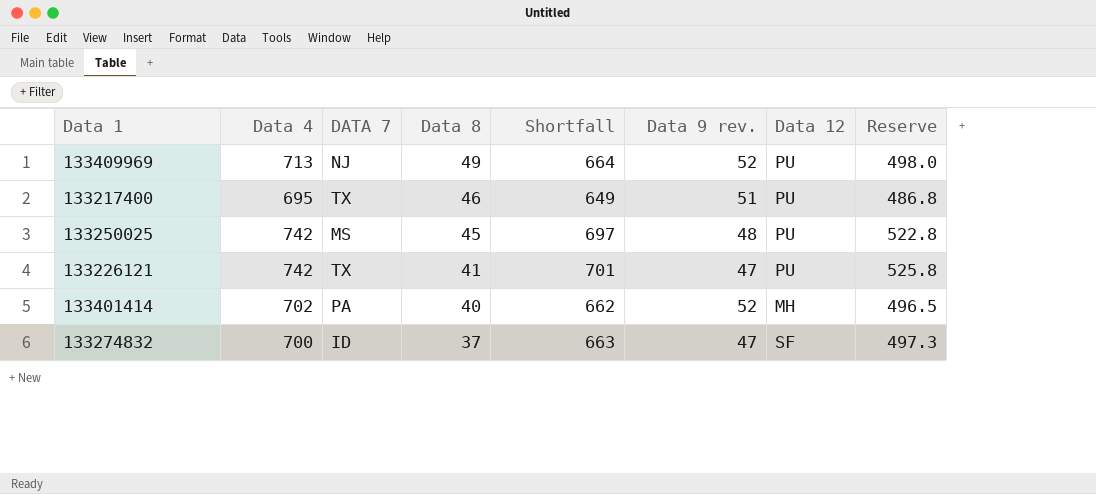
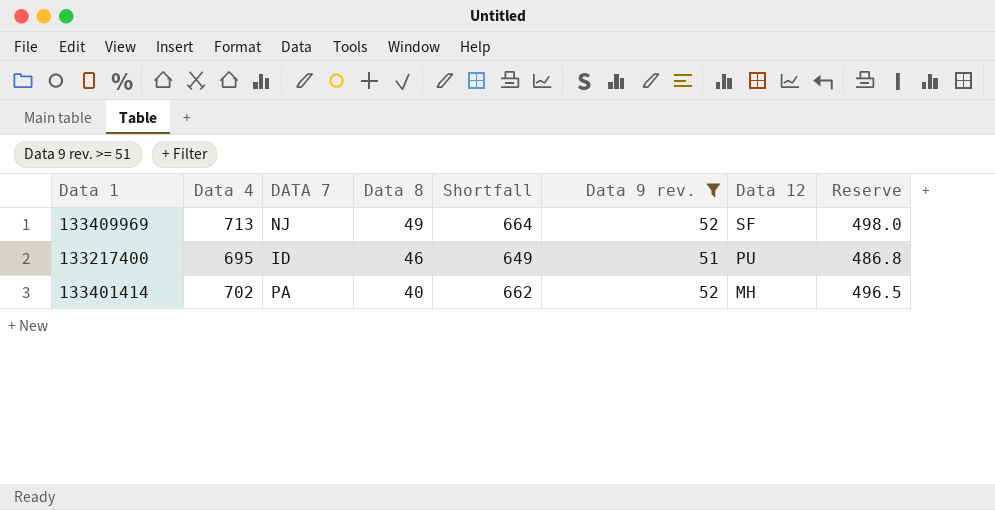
filter: none -> Data 9 rev. >= 51
133409969 | Data 12: PU -> SF
133217400 | DATA 7: TX -> ID

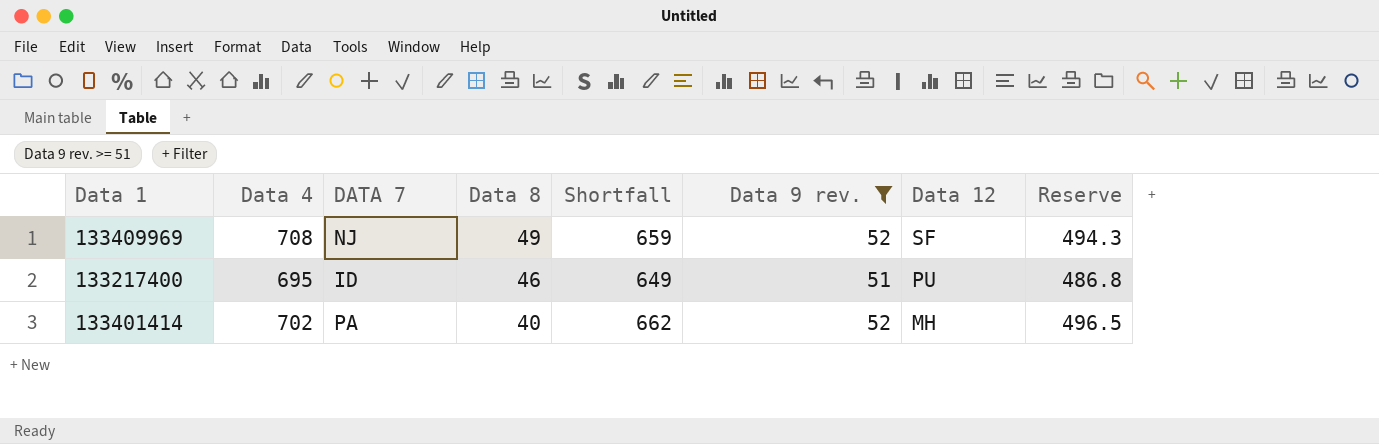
133409969 | Data 4: 713 -> 708
133409969 | Shortfall: 664 -> 659
133409969 | Reserve: 498.0 -> 494.3

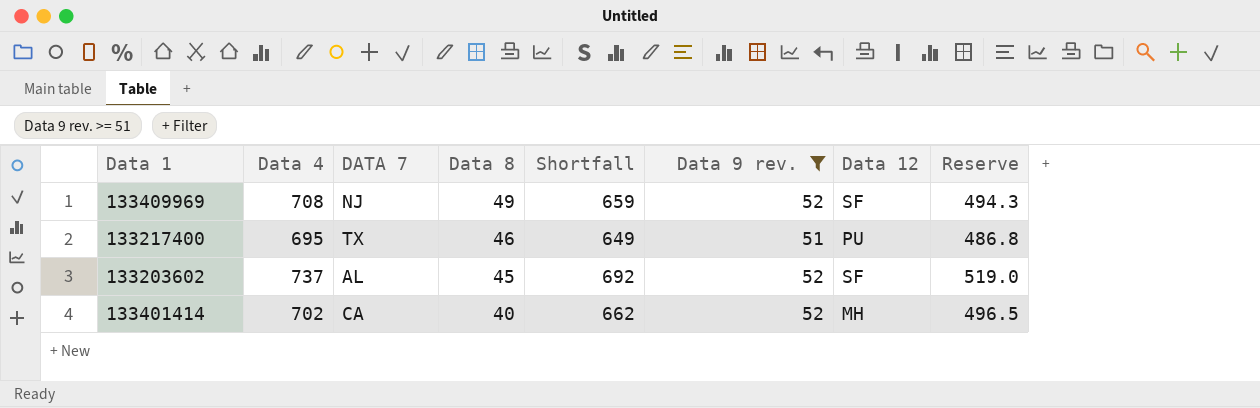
133217400 | DATA 7: ID -> TX
row 133203602: none -> 737 | AL | 45 | 692 | 52 | SF | 519.0
133401414 | DATA 7: PA -> CA

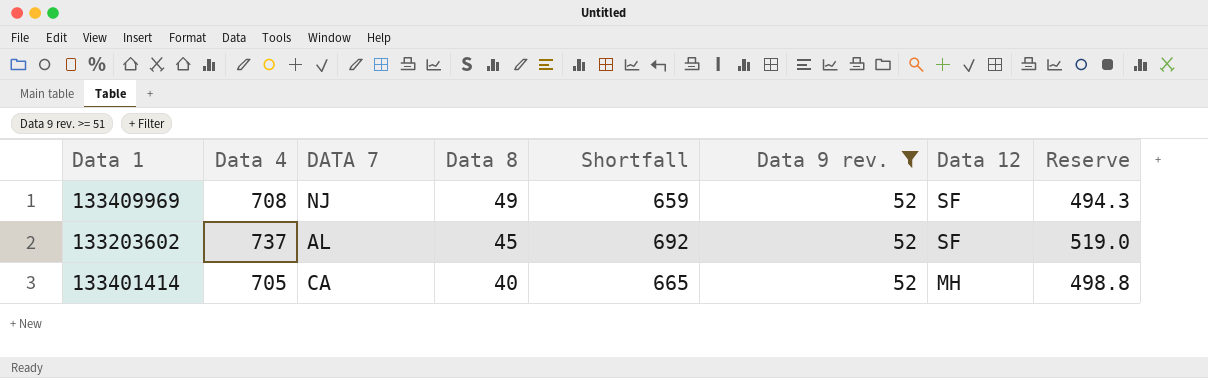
row 133217400: 695 | TX | 46 | 649 | 51 | PU | 486.8 -> none
133401414 | Data 4: 702 -> 705
133401414 | Shortfall: 662 -> 665
133401414 | Reserve: 496.5 -> 498.8

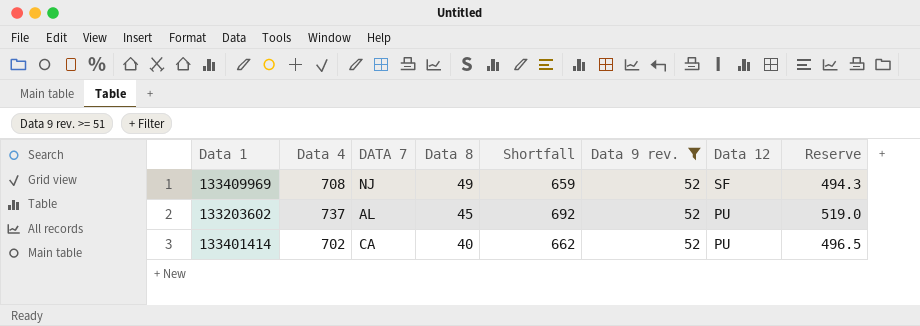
133203602 | Data 12: SF -> PU
133401414 | Data 4: 705 -> 702
133401414 | Shortfall: 665 -> 662
133401414 | Data 12: MH -> PU
133401414 | Reserve: 498.8 -> 496.5

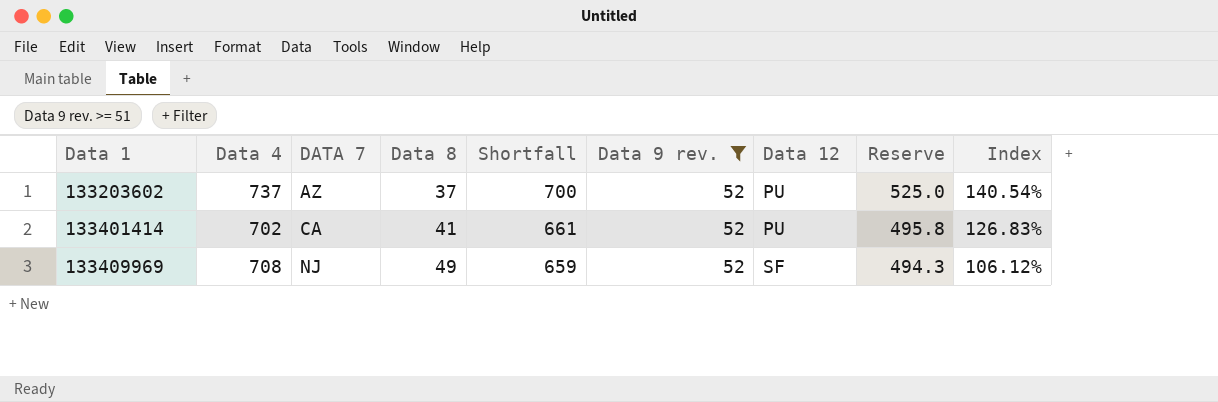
row order: Data 8 descending -> Data 1 ascending
column Index | formula: none -> [Data 9 rev.] / [Data 8]
133203602 | DATA 7: AL -> AZ
133203602 | Data 8: 45 -> 37
133203602 | Shortfall: 692 -> 700
133203602 | Reserve: 519.0 -> 525.0
133401414 | Data 8: 40 -> 41
133401414 | Shortfall: 662 -> 661
133401414 | Reserve: 496.5 -> 495.8

